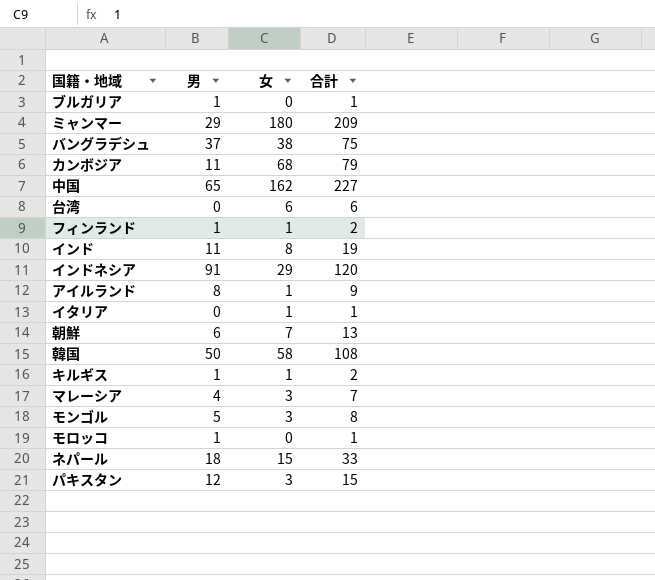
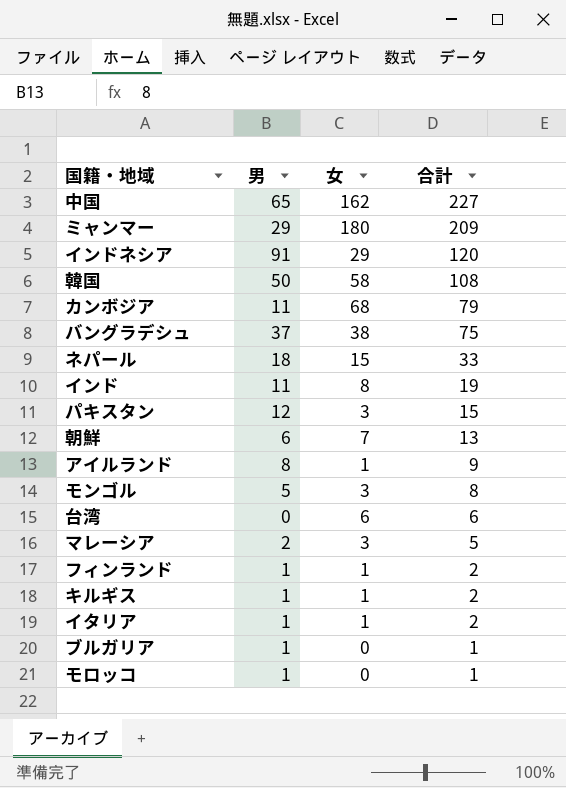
row order: none -> 合計 descending
マレーシア | 男: 4 -> 2
マレーシア | 合計: 7 -> 5
イタリア | 男: 0 -> 1
イタリア | 合計: 1 -> 2

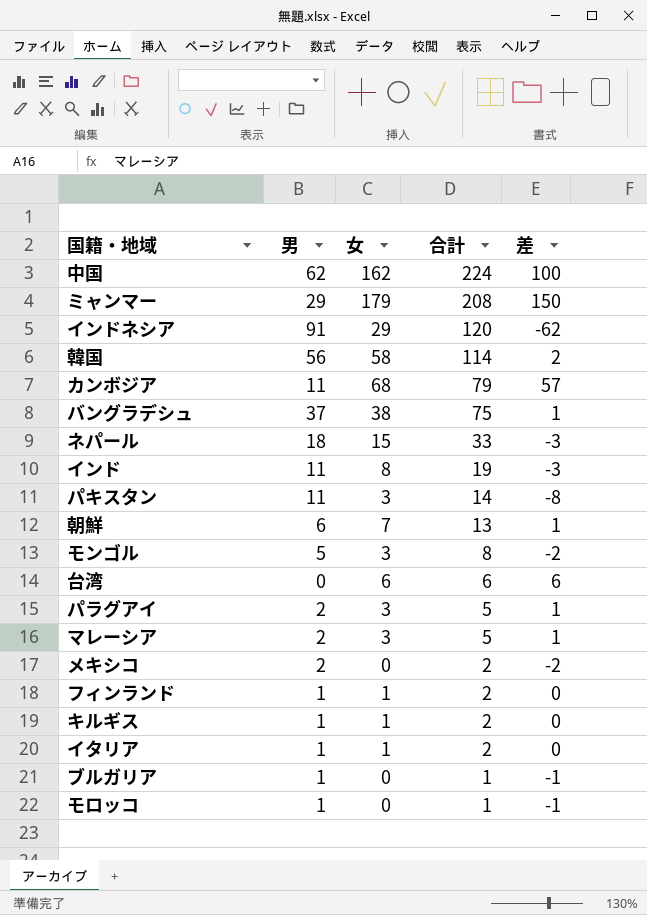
column 差 | formula: none -> [女] - [男]
row アイルランド: 8 | 1 | 9 -> none
中国 | 男: 65 -> 62
中国 | 合計: 227 -> 224
ミャンマー | 女: 180 -> 179
ミャンマー | 合計: 209 -> 208
韓国 | 男: 50 -> 56
韓国 | 合計: 108 -> 114
パキスタン | 男: 12 -> 11
パキスタン | 合計: 15 -> 14
row パラグアイ: none -> 2 | 3 | 5 | 1
row メキシコ: none -> 2 | 0 | 2 | -2

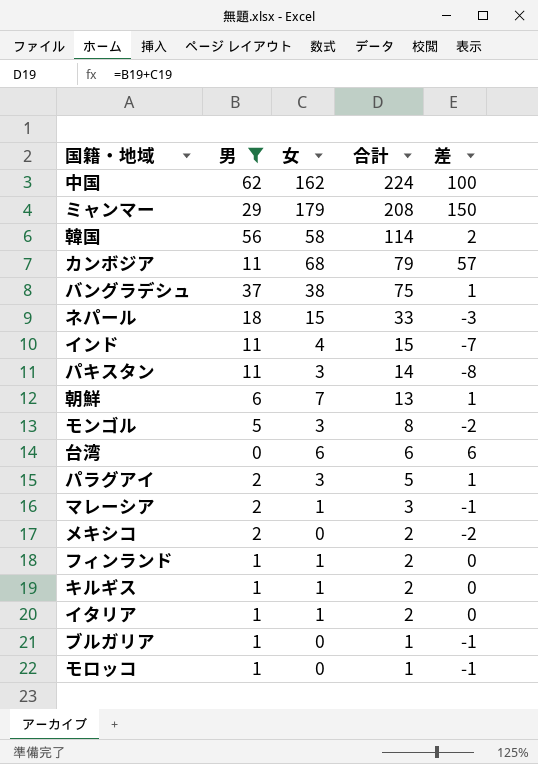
filter: none -> 男 != 91
インド | 女: 8 -> 4
インド | 合計: 19 -> 15
インド | 差: -3 -> -7
マレーシア | 女: 3 -> 1
マレーシア | 合計: 5 -> 3
マレーシア | 差: 1 -> -1

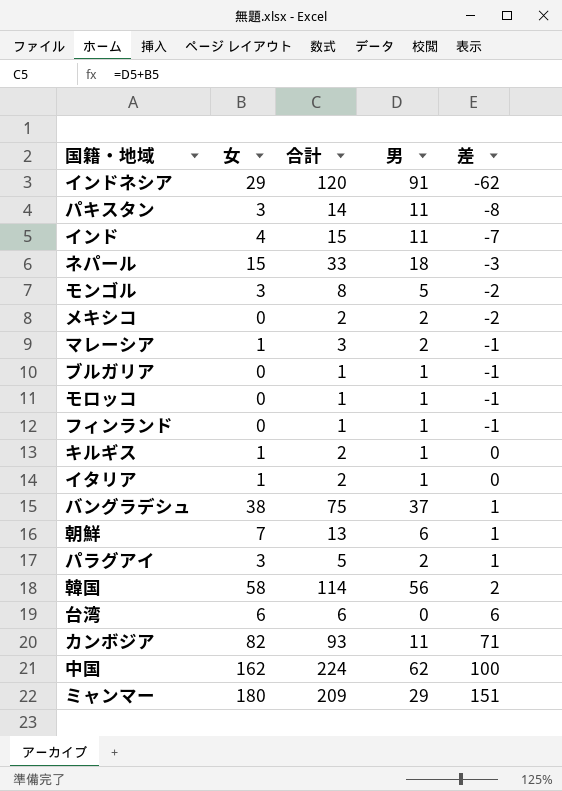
filter: 男 != 91 -> none
row order: 合計 descending -> 差 ascending
column 男 | position: 2 -> 4
フィンランド | 女: 1 -> 0
フィンランド | 合計: 2 -> 1
フィンランド | 差: 0 -> -1
カンボジア | 女: 68 -> 82
カンボジア | 合計: 79 -> 93
カンボジア | 差: 57 -> 71
ミャンマー | 女: 179 -> 180
ミャンマー | 合計: 208 -> 209
ミャンマー | 差: 150 -> 151

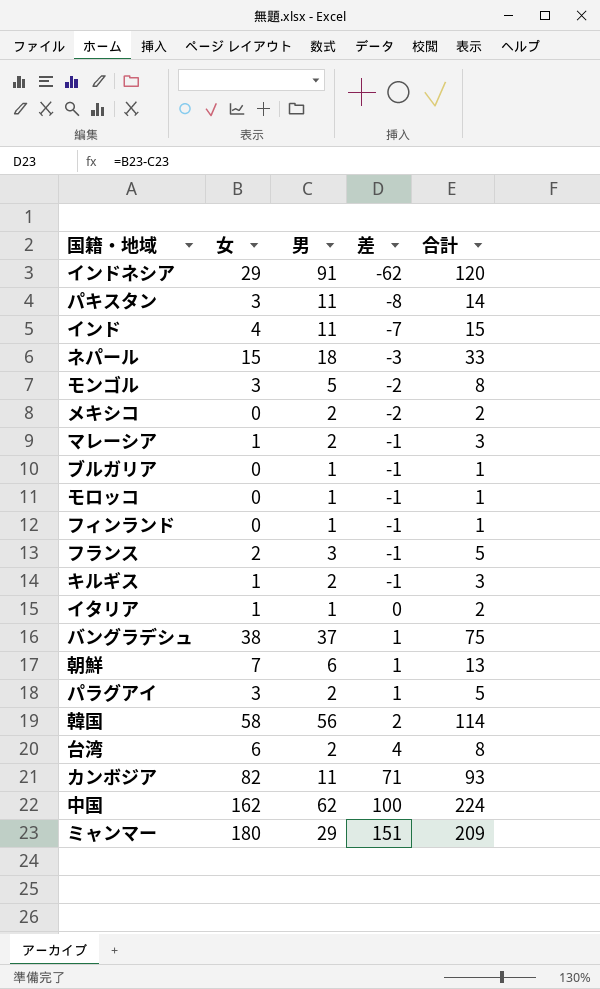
column 合計 | position: 3 -> 5
row フランス: none -> 2 | 3 | -1 | 5
キルギス | 男: 1 -> 2
キルギス | 差: 0 -> -1
キルギス | 合計: 2 -> 3
台湾 | 男: 0 -> 2
台湾 | 差: 6 -> 4
台湾 | 合計: 6 -> 8

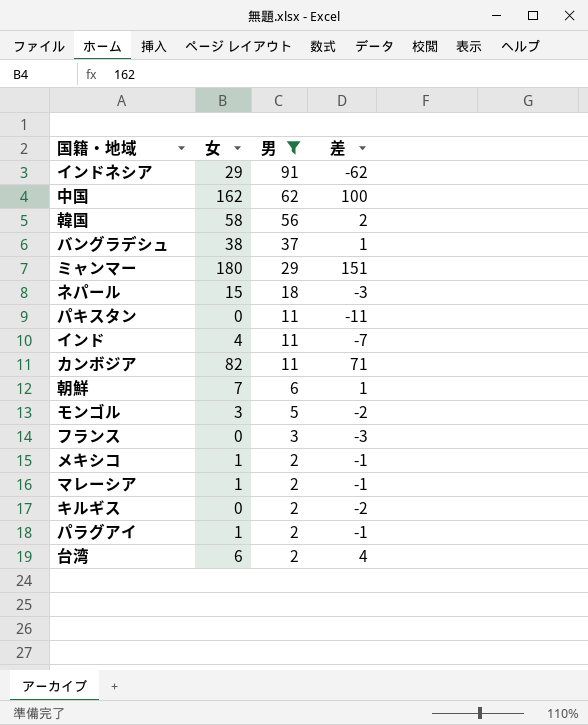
filter: none -> 男 != 1
row order: 差 ascending -> 男 descending
column 合計 | formula: [女] + [男] -> none
パキスタン | 女: 3 -> 0
パキスタン | 差: -8 -> -11
フランス | 女: 2 -> 0
フランス | 差: -1 -> -3
メキシコ | 女: 0 -> 1
メキシコ | 差: -2 -> -1
キルギス | 女: 1 -> 0
キルギス | 差: -1 -> -2
パラグアイ | 女: 3 -> 1
パラグアイ | 差: 1 -> -1

